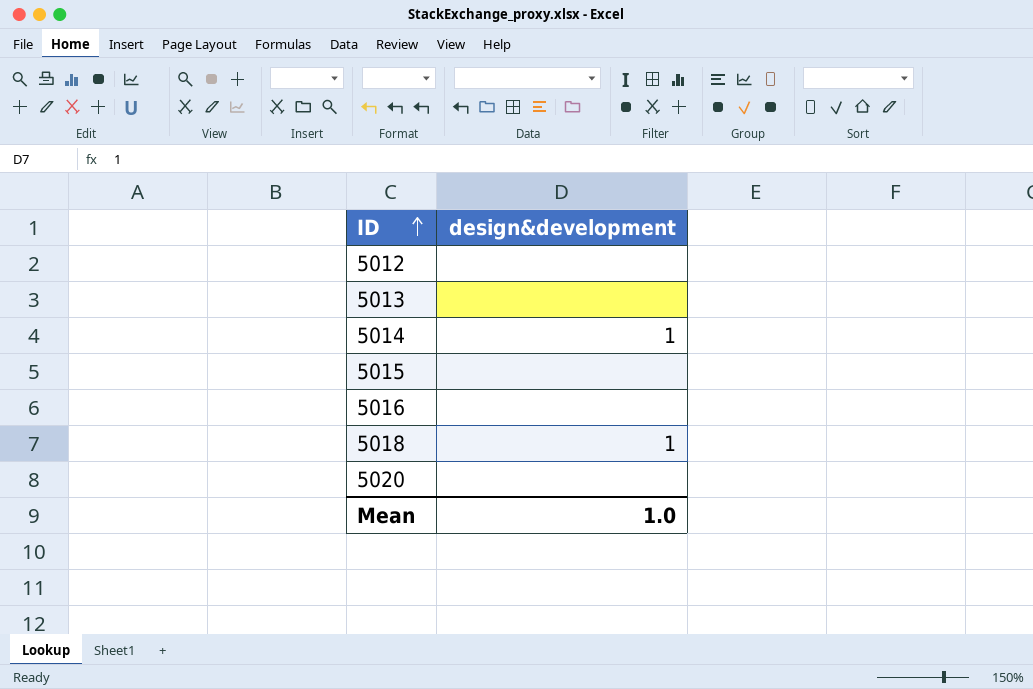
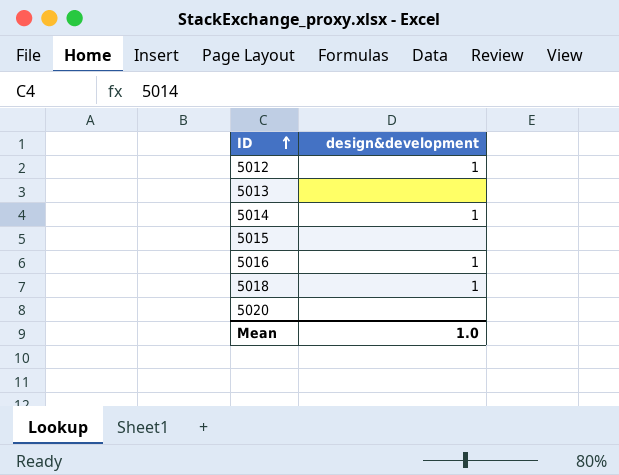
5012 | design&development: none -> 1
5016 | design&development: none -> 1

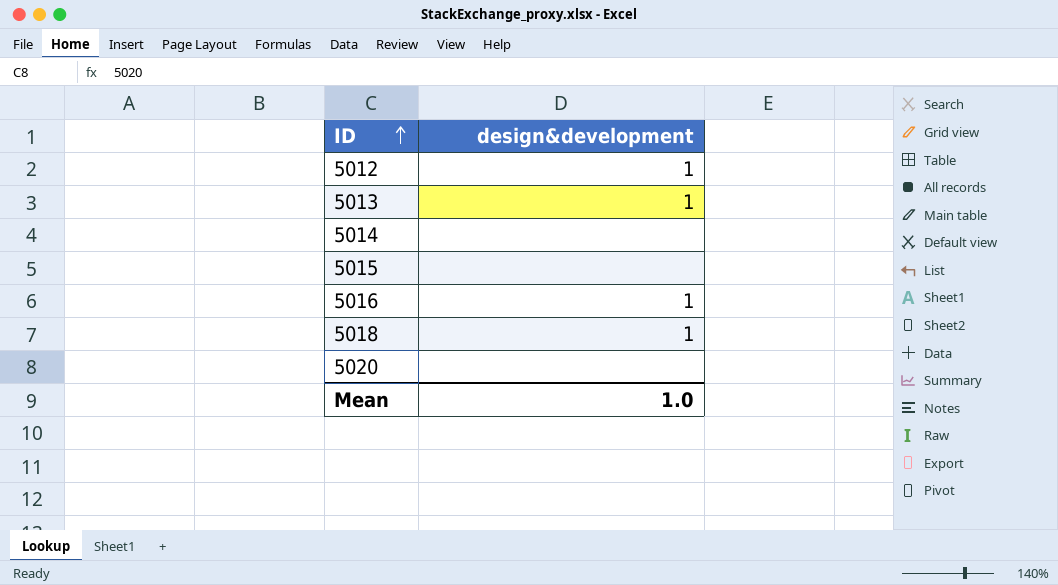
5013 | design&development: none -> 1
5014 | design&development: 1 -> none

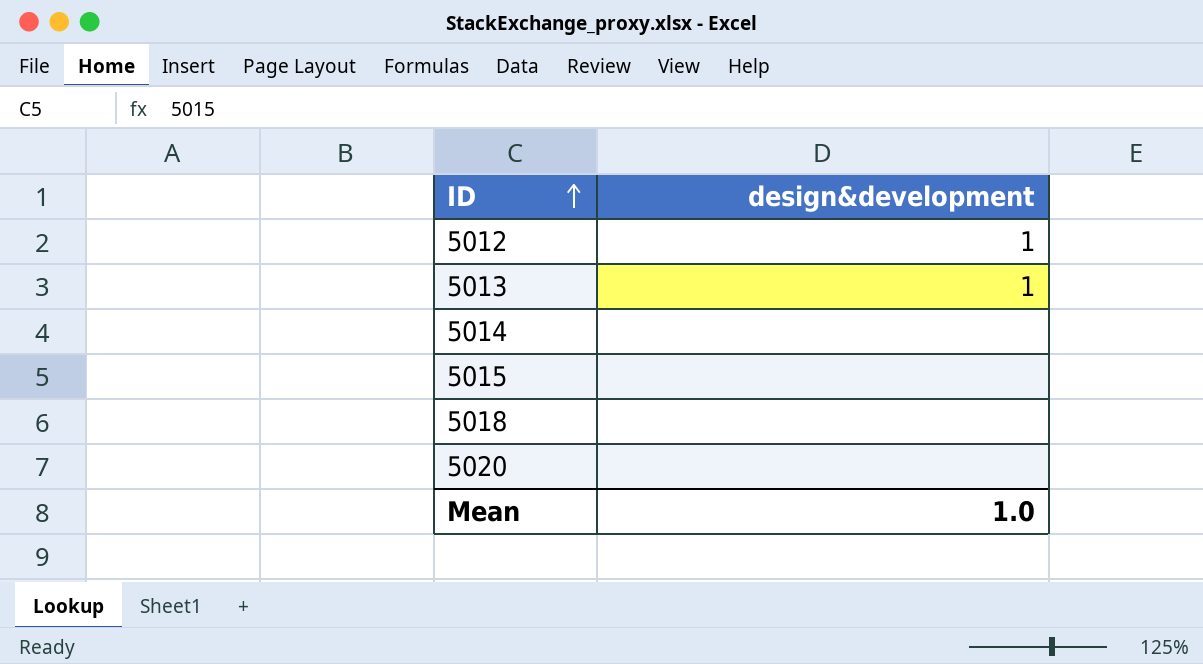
row 5016: 1 -> none
5018 | design&development: 1 -> none

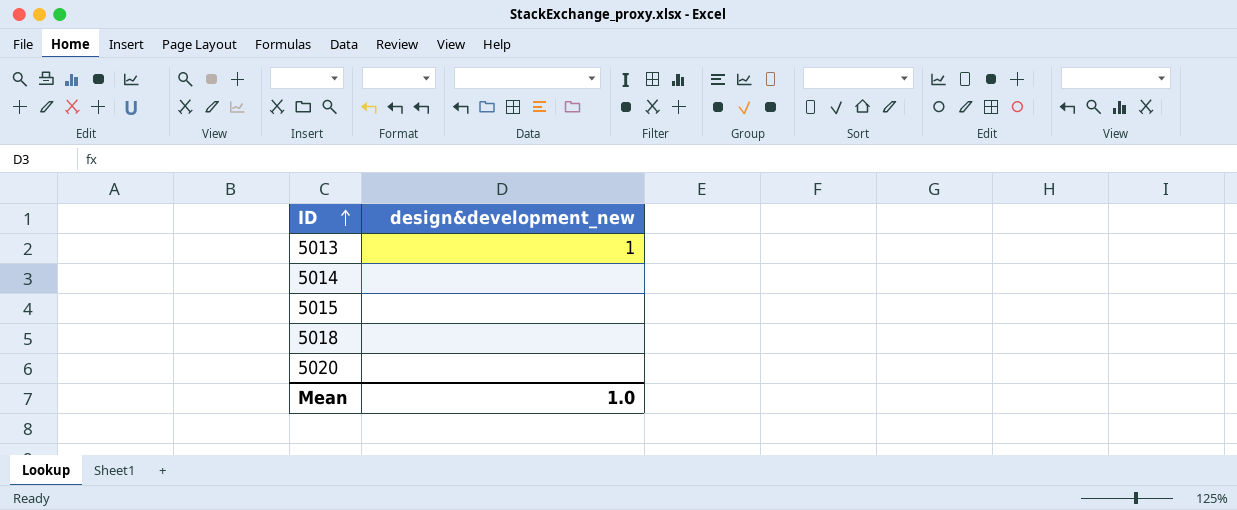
column name: design&development -> design&development_new
row 5012: 1 -> none

